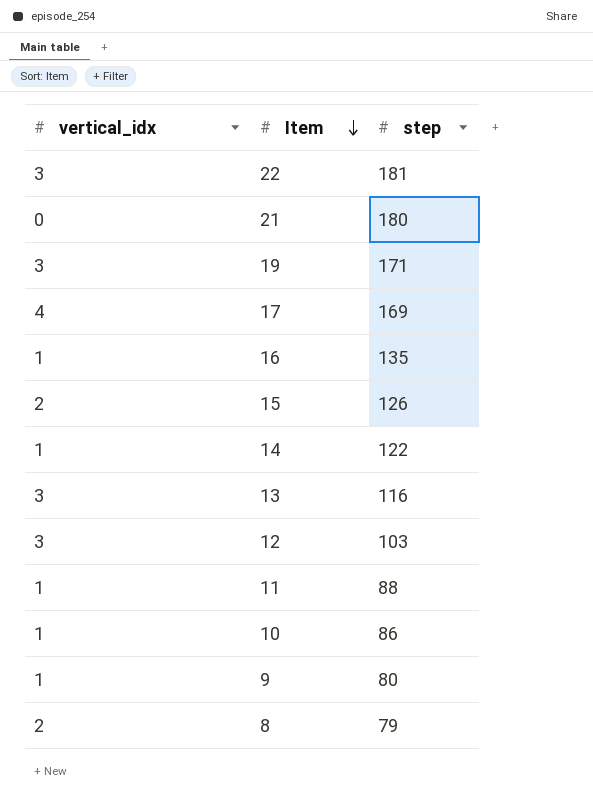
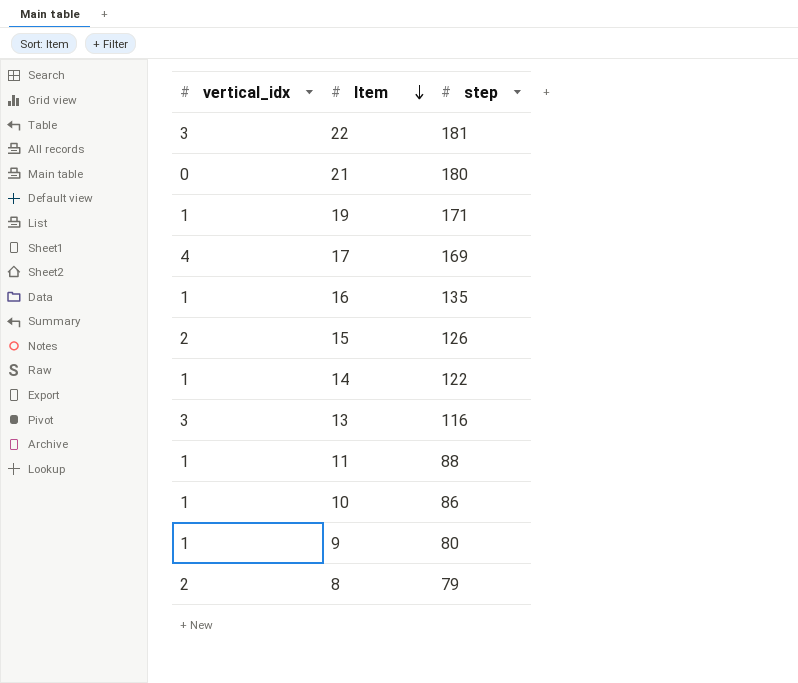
row 12: 3 | 103 -> none
19 | vertical_idx: 3 -> 1

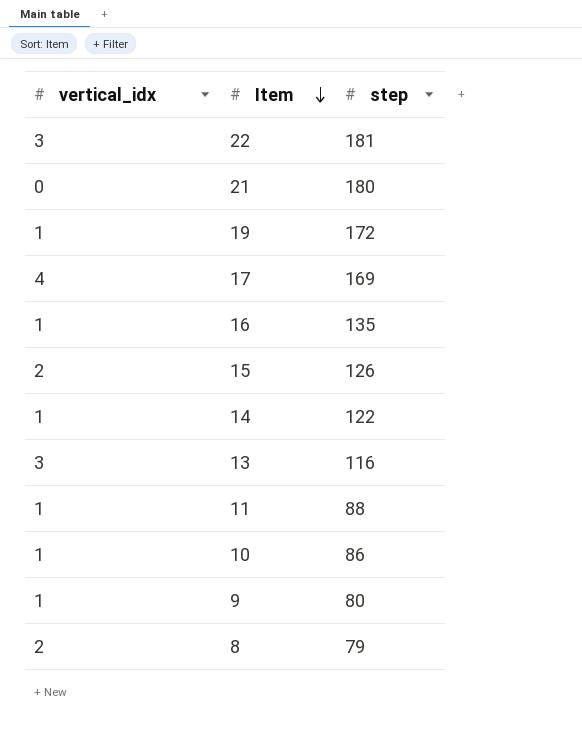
19 | step: 171 -> 172

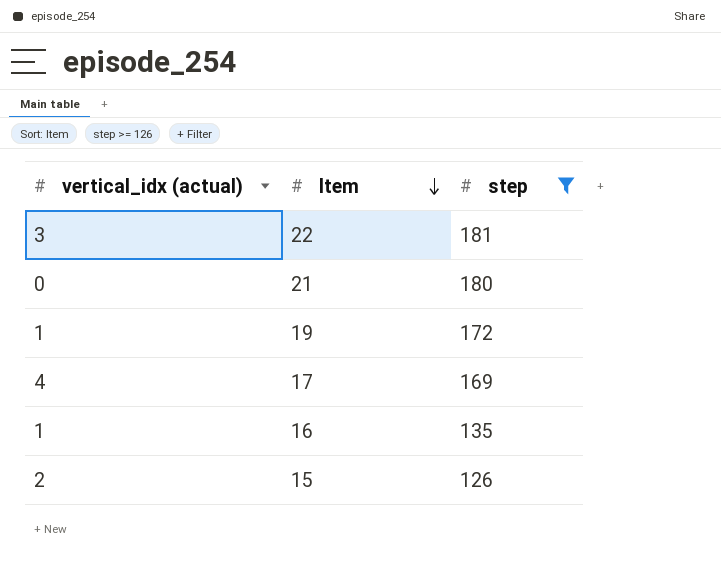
filter: none -> step >= 126
column name: vertical_idx -> vertical_idx (actual)

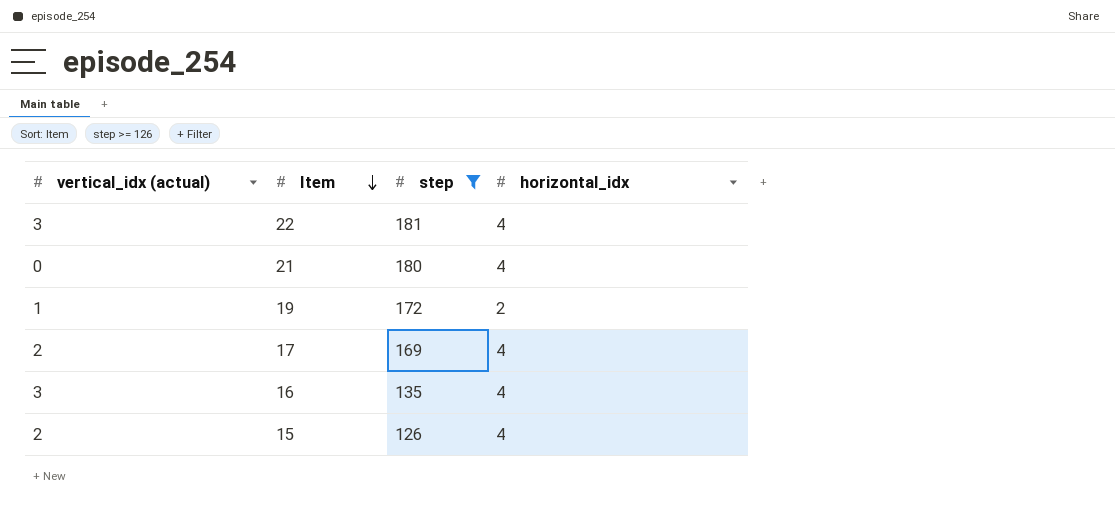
column horizontal_idx | position: none -> 4
17 | vertical_idx (actual): 4 -> 2
16 | vertical_idx (actual): 1 -> 3

